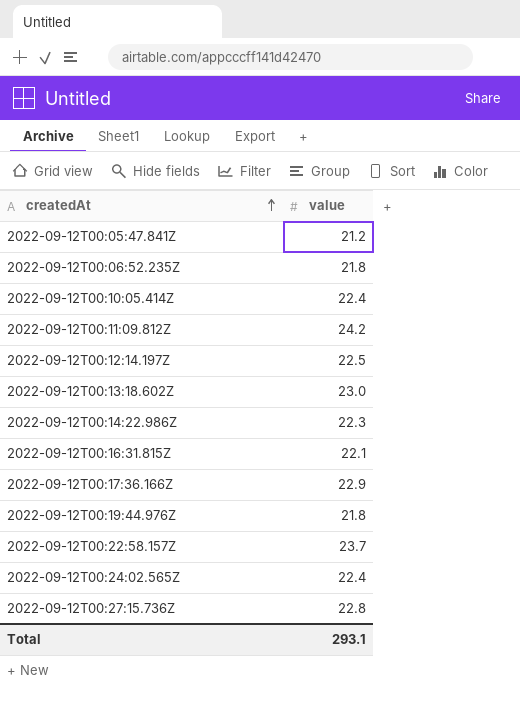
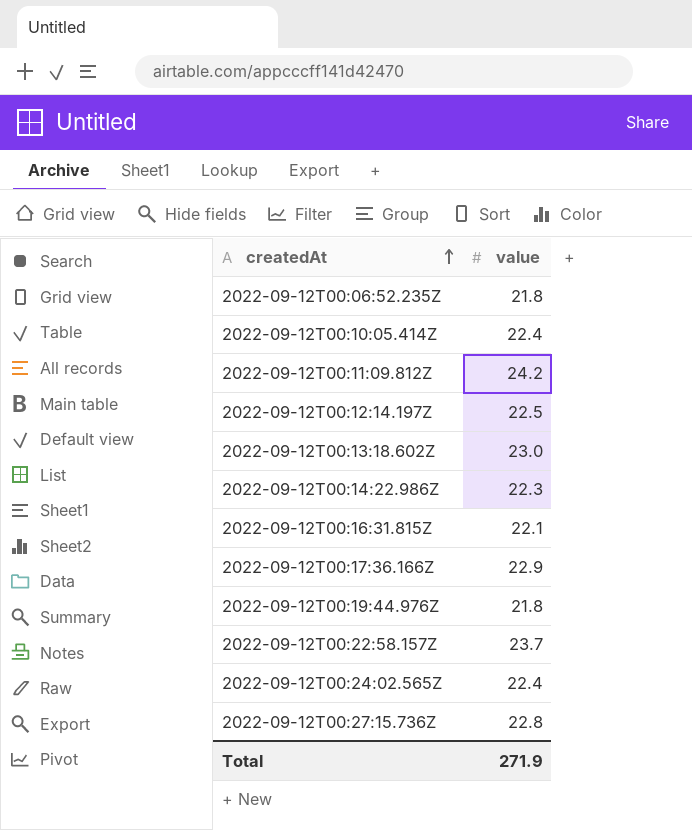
row 2022-09-12T00:05:47.841Z: 21.2 -> none
Total | value: 293.1 -> 271.9

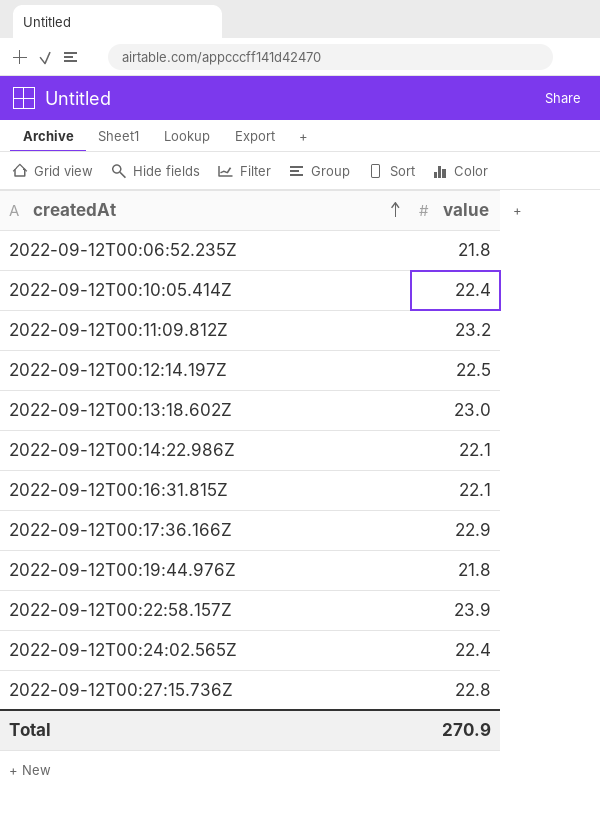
2022-09-12T00:11:09.812Z | value: 24.2 -> 23.2
2022-09-12T00:14:22.986Z | value: 22.3 -> 22.1
2022-09-12T00:22:58.157Z | value: 23.7 -> 23.9
Total | value: 271.9 -> 270.9

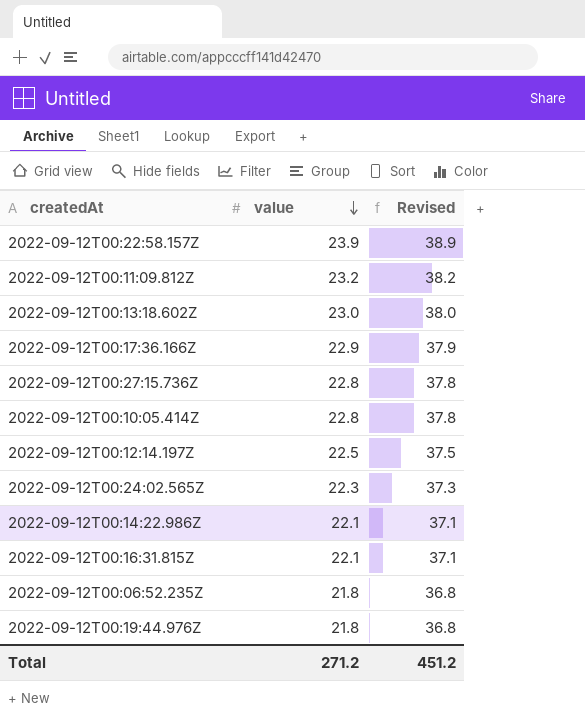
row order: createdAt ascending -> value descending
column Revised | formula: none -> [value] + 15
2022-09-12T00:10:05.414Z | value: 22.4 -> 22.8
2022-09-12T00:24:02.565Z | value: 22.4 -> 22.3
Total | value: 270.9 -> 271.2

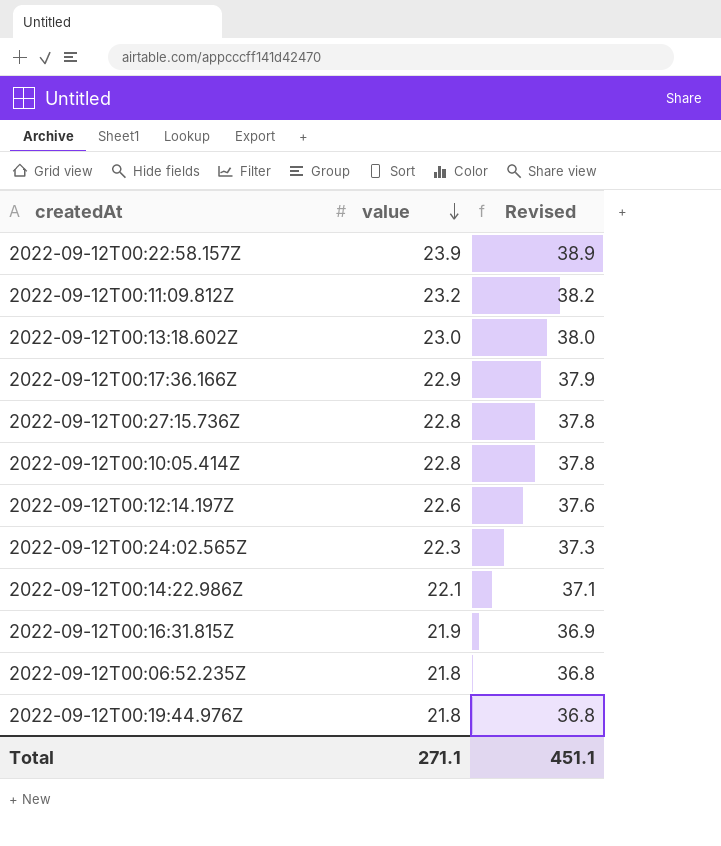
2022-09-12T00:12:14.197Z | value: 22.5 -> 22.6
2022-09-12T00:12:14.197Z | Revised: 37.5 -> 37.6
2022-09-12T00:16:31.815Z | value: 22.1 -> 21.9
2022-09-12T00:16:31.815Z | Revised: 37.1 -> 36.9
Total | value: 271.2 -> 271.1
Total | Revised: 451.2 -> 451.1

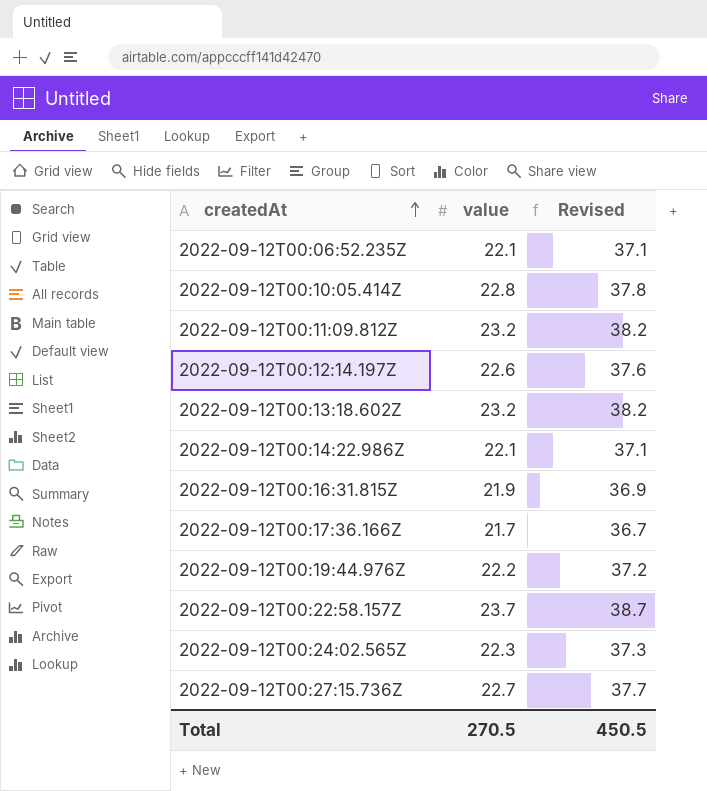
row order: value descending -> createdAt ascending
2022-09-12T00:06:52.235Z | value: 21.8 -> 22.1
2022-09-12T00:06:52.235Z | Revised: 36.8 -> 37.1
2022-09-12T00:13:18.602Z | value: 23.0 -> 23.2
2022-09-12T00:13:18.602Z | Revised: 38.0 -> 38.2
2022-09-12T00:17:36.166Z | value: 22.9 -> 21.7
2022-09-12T00:17:36.166Z | Revised: 37.9 -> 36.7
2022-09-12T00:19:44.976Z | value: 21.8 -> 22.2
2022-09-12T00:19:44.976Z | Revised: 36.8 -> 37.2
2022-09-12T00:22:58.157Z | value: 23.9 -> 23.7
2022-09-12T00:22:58.157Z | Revised: 38.9 -> 38.7
2022-09-12T00:27:15.736Z | value: 22.8 -> 22.7
2022-09-12T00:27:15.736Z | Revised: 37.8 -> 37.7
Total | value: 271.1 -> 270.5
Total | Revised: 451.1 -> 450.5

